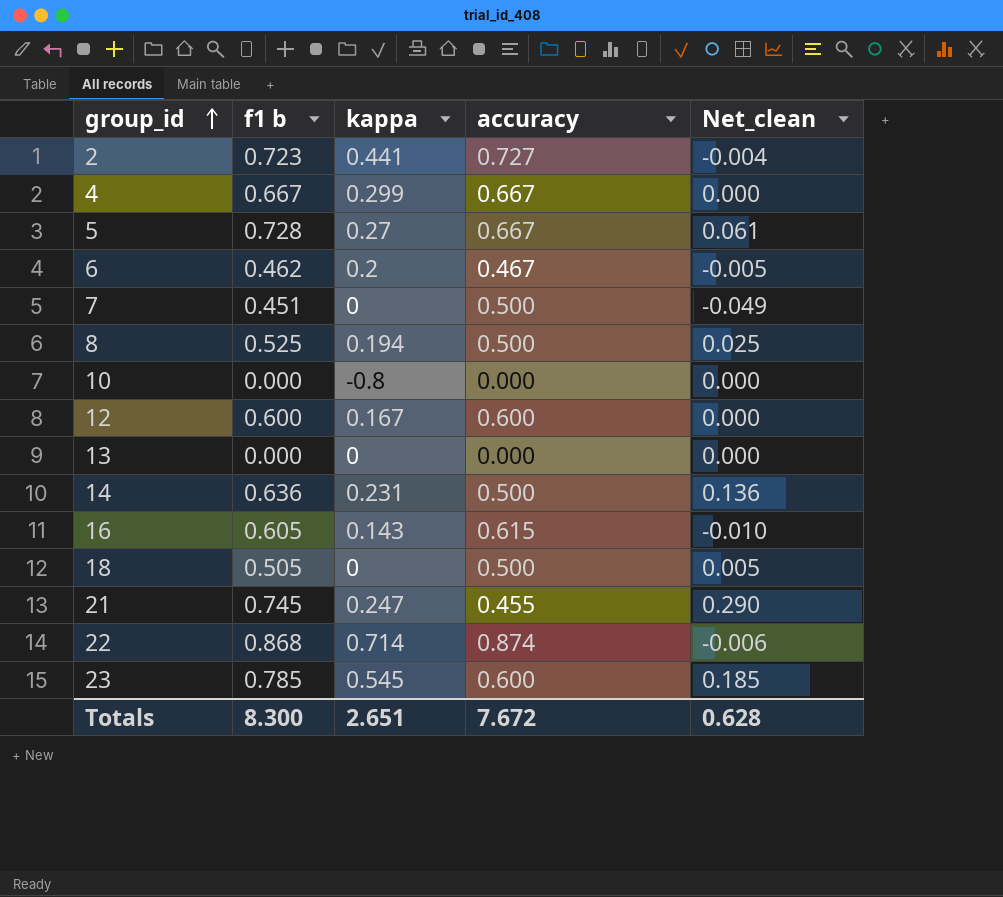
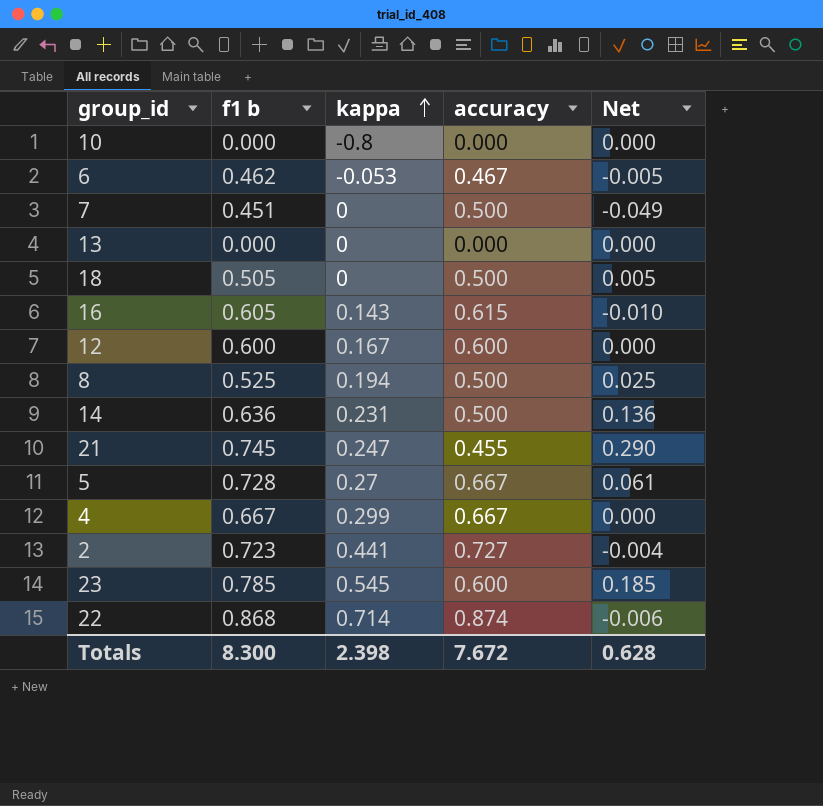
row order: group_id ascending -> kappa ascending
column name: Net_clean -> Net
6 | kappa: 0.2 -> -0.053
Totals | kappa: 2.651 -> 2.398

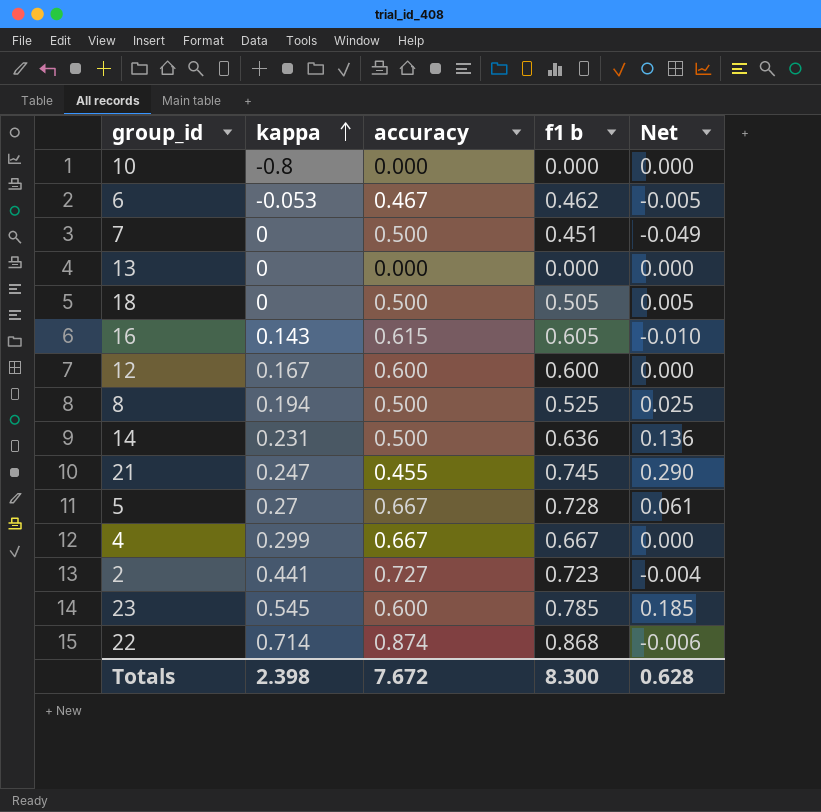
column f1 b | position: 2 -> 4

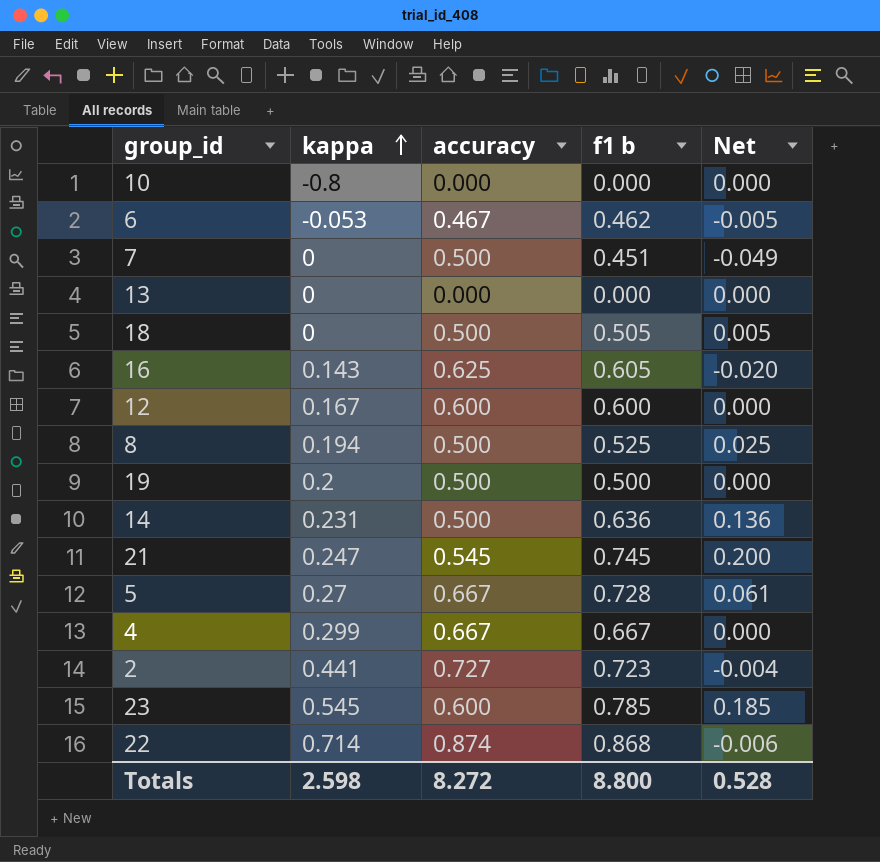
16 | accuracy: 0.615 -> 0.625
16 | Net: -0.010 -> -0.020
row 19: none -> 0.2 | 0.500 | 0.500 | 0.000
21 | accuracy: 0.455 -> 0.545
21 | Net: 0.290 -> 0.200
Totals | kappa: 2.398 -> 2.598
Totals | accuracy: 7.672 -> 8.272
Totals | f1 b: 8.300 -> 8.800
Totals | Net: 0.628 -> 0.528

